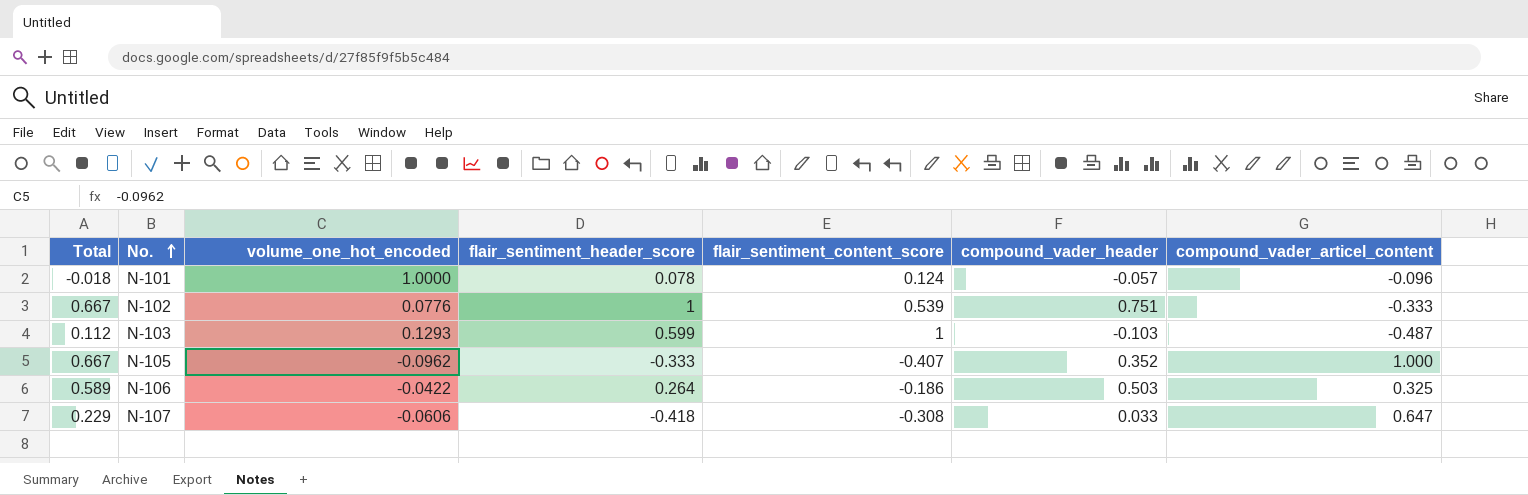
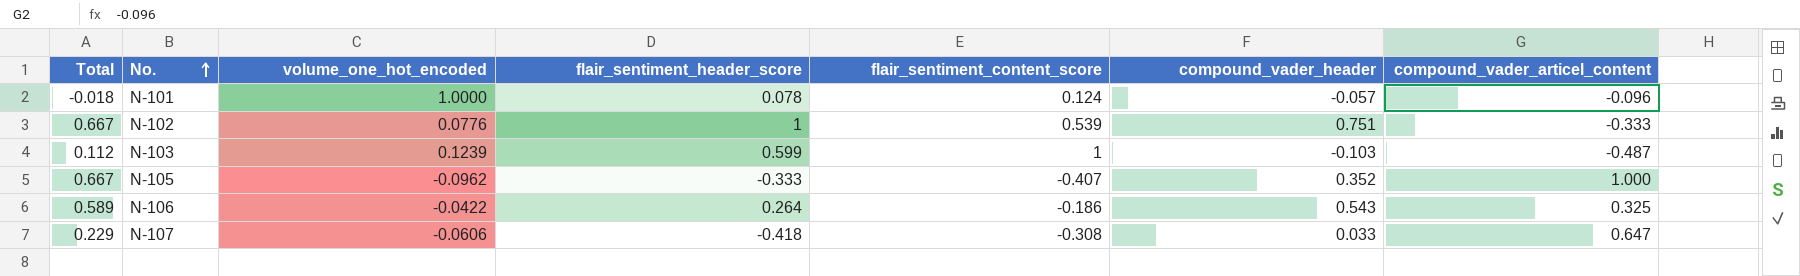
N-103 | volume_one_hot_encoded: 0.1293 -> 0.1239
N-106 | compound_vader_header: 0.503 -> 0.543

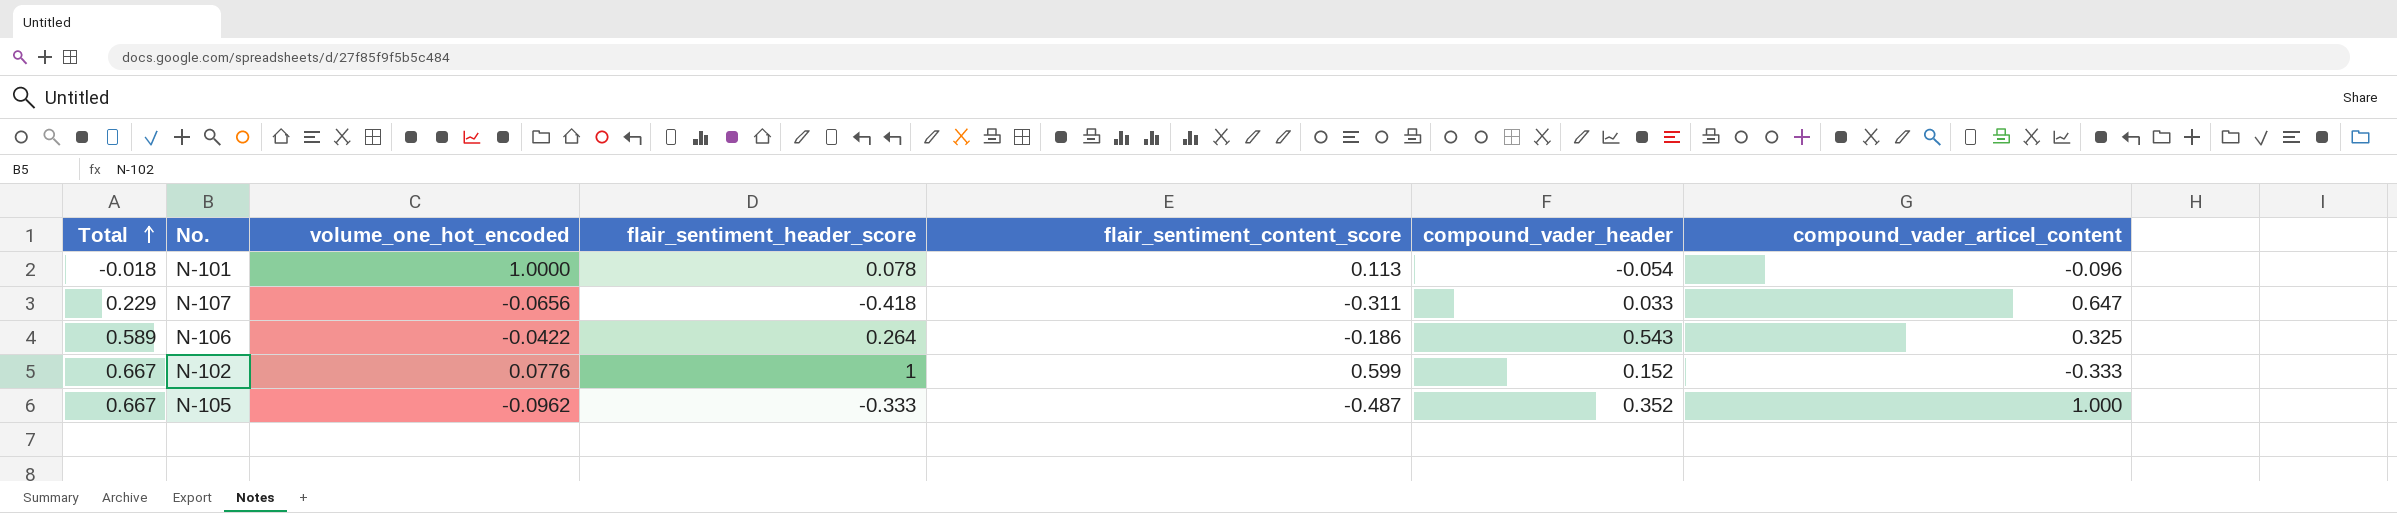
row order: No. ascending -> Total ascending
row N-103: 0.112 | 0.1239 | 0.599 | 1 | -0.103 | -0.487 -> none
N-101 | flair_sentiment_content_score: 0.124 -> 0.113
N-101 | compound_vader_header: -0.057 -> -0.054
N-107 | volume_one_hot_encoded: -0.0606 -> -0.0656
N-107 | flair_sentiment_content_score: -0.308 -> -0.311
N-102 | flair_sentiment_content_score: 0.539 -> 0.599
N-102 | compound_vader_header: 0.751 -> 0.152
N-105 | flair_sentiment_content_score: -0.407 -> -0.487

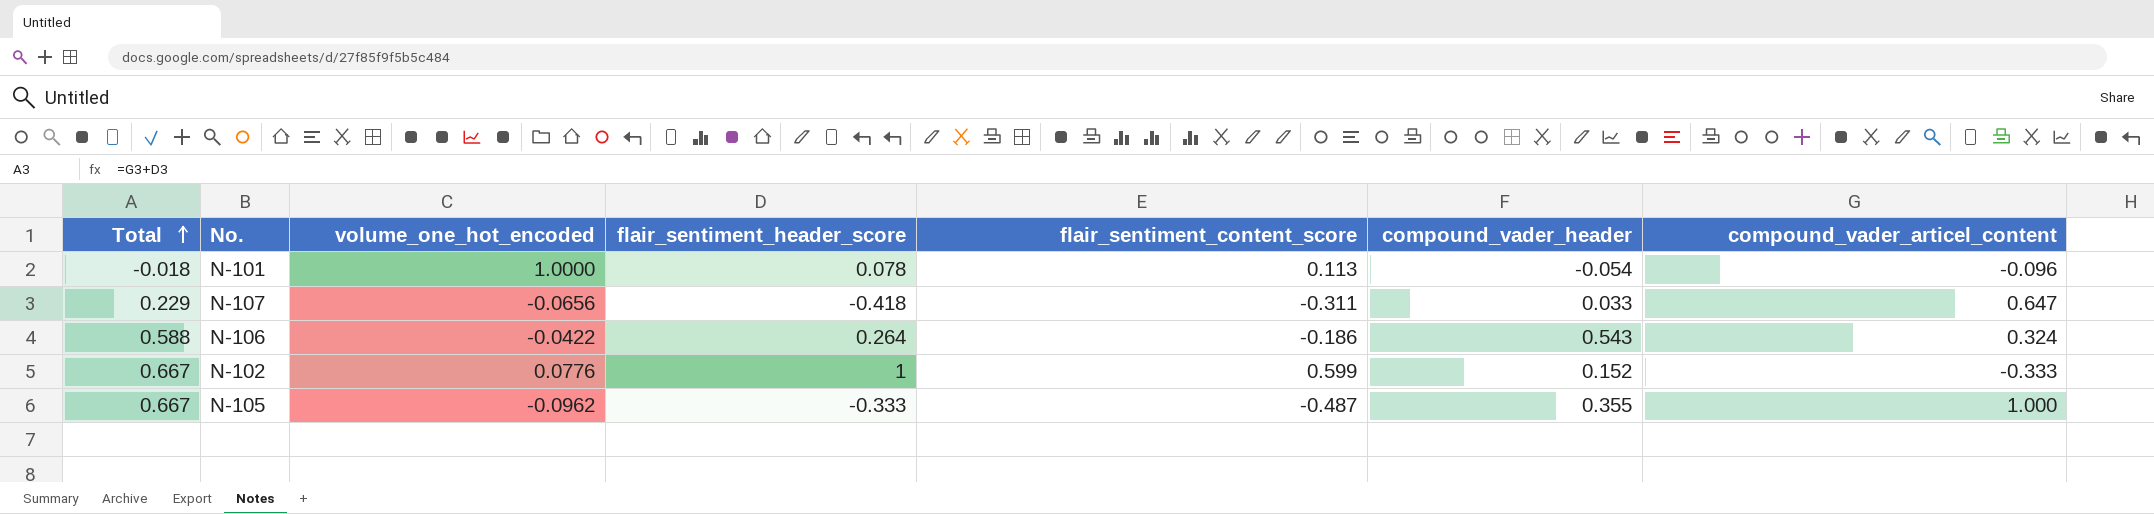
N-106 | Total: 0.589 -> 0.588
N-106 | compound_vader_articel_content: 0.325 -> 0.324
N-105 | compound_vader_header: 0.352 -> 0.355

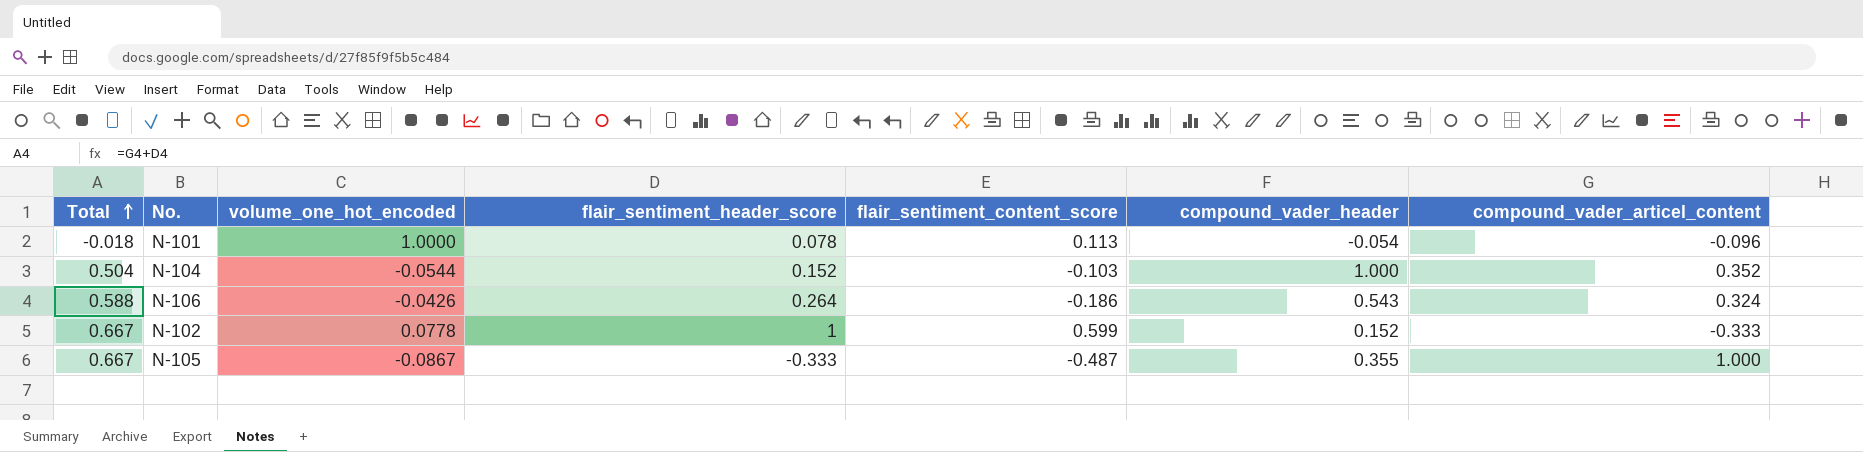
row N-107: 0.229 | -0.0656 | -0.418 | -0.311 | 0.033 | 0.647 -> none
row N-104: none -> 0.504 | -0.0544 | 0.152 | -0.103 | 1.000 | 0.352
N-106 | volume_one_hot_encoded: -0.0422 -> -0.0426
N-102 | volume_one_hot_encoded: 0.0776 -> 0.0778
N-105 | volume_one_hot_encoded: -0.0962 -> -0.0867

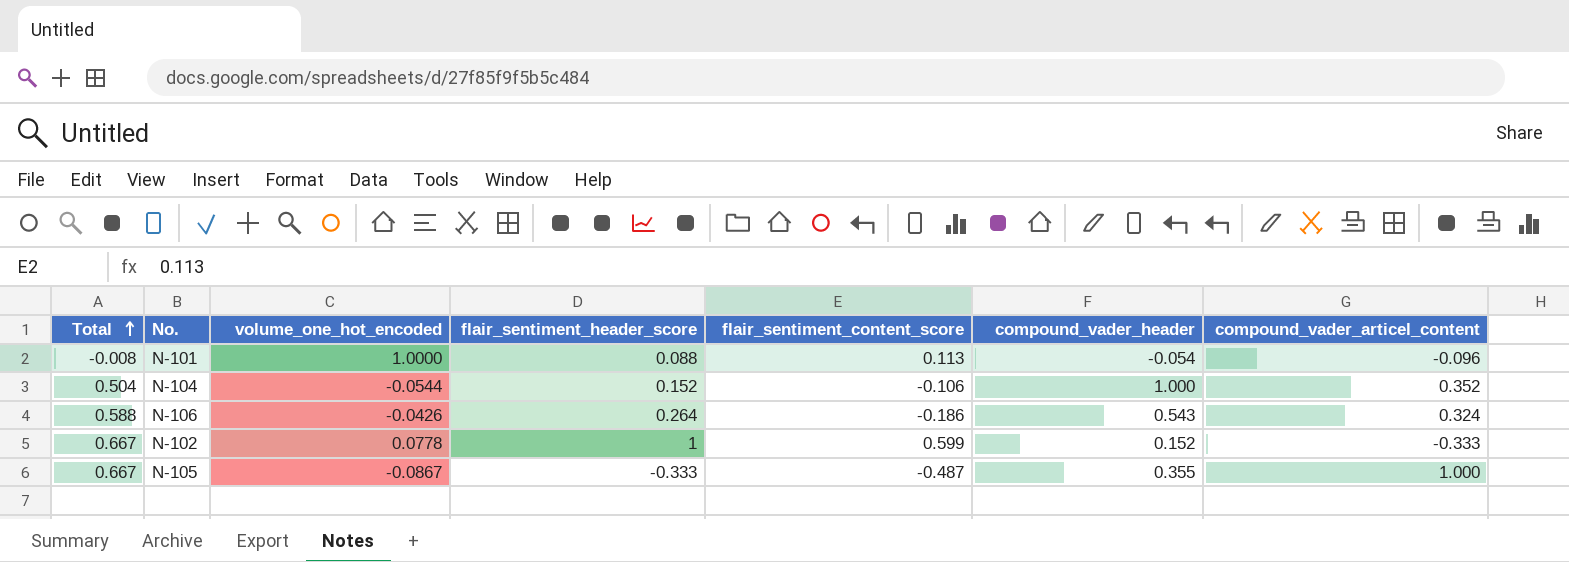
N-101 | Total: -0.018 -> -0.008
N-101 | flair_sentiment_header_score: 0.078 -> 0.088
N-104 | flair_sentiment_content_score: -0.103 -> -0.106

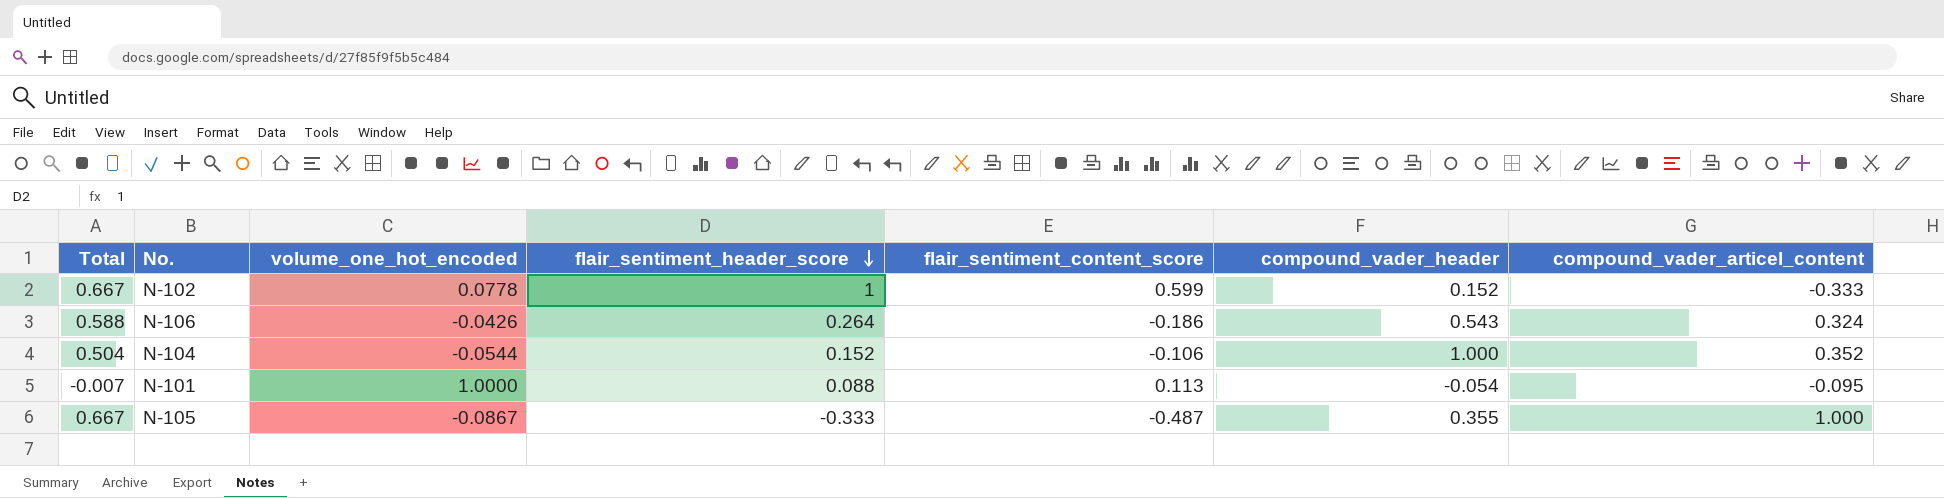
row order: Total ascending -> flair_sentiment_header_score descending
N-101 | Total: -0.008 -> -0.007
N-101 | compound_vader_articel_content: -0.096 -> -0.095

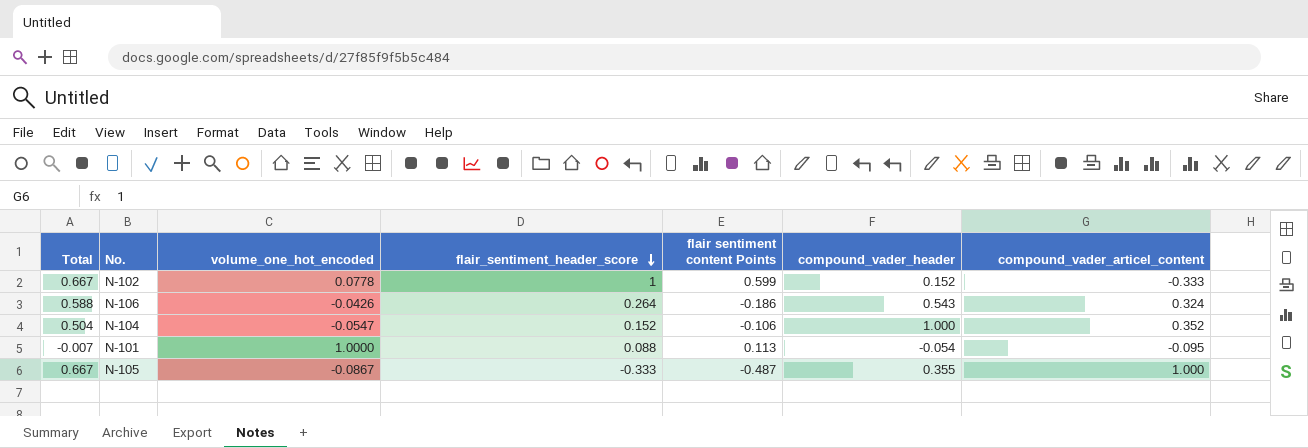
column name: flair_sentiment_content_score -> flair sentiment content Points
N-104 | volume_one_hot_encoded: -0.0544 -> -0.0547

